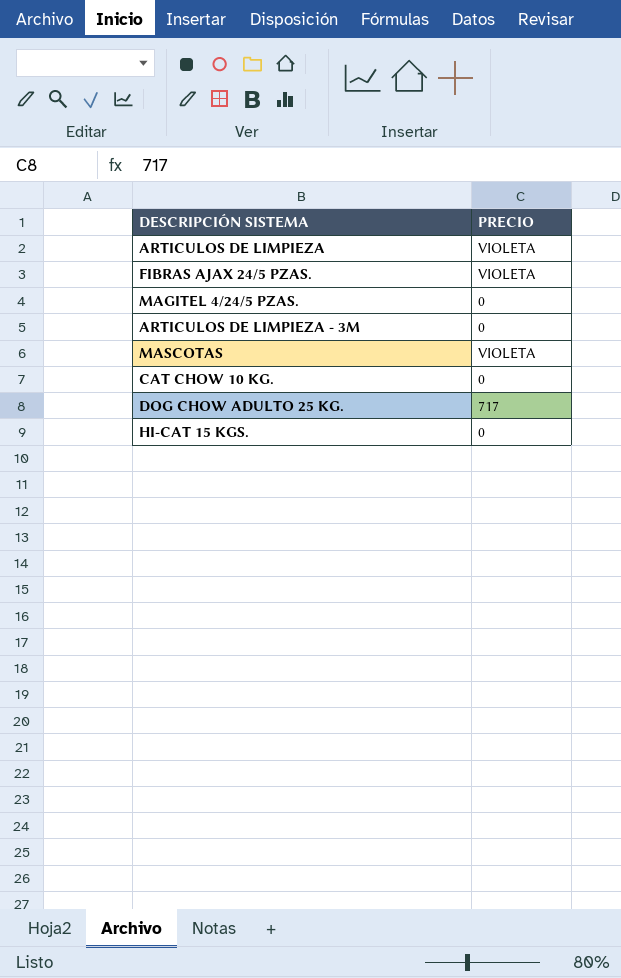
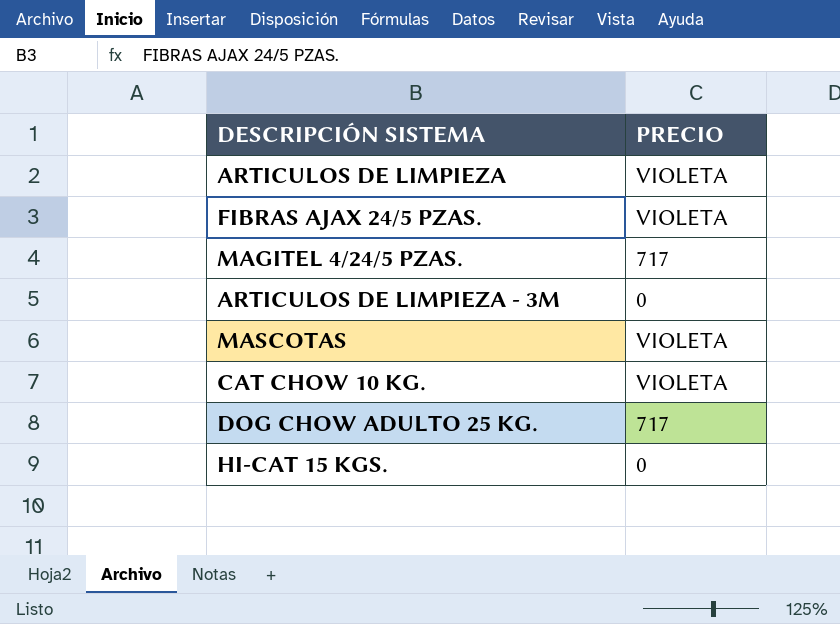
MAGITEL 4/24/5 PZAS. | PRECIO: 0 -> 717
CAT CHOW 10 KG. | PRECIO: 0 -> VIOLETA

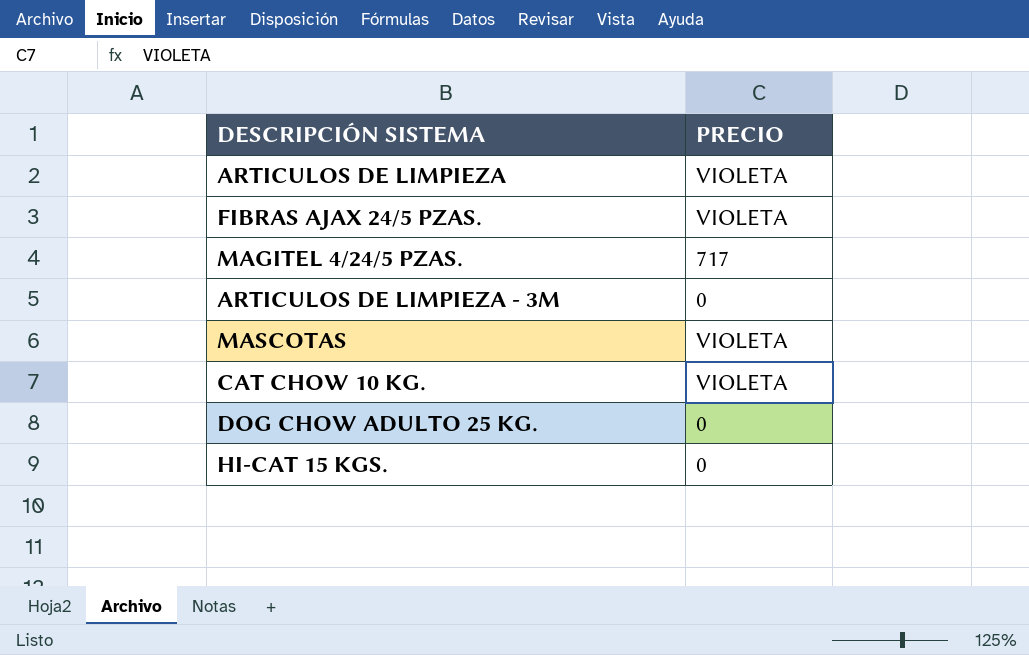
DOG CHOW ADULTO 25 KG. | PRECIO: 717 -> 0

